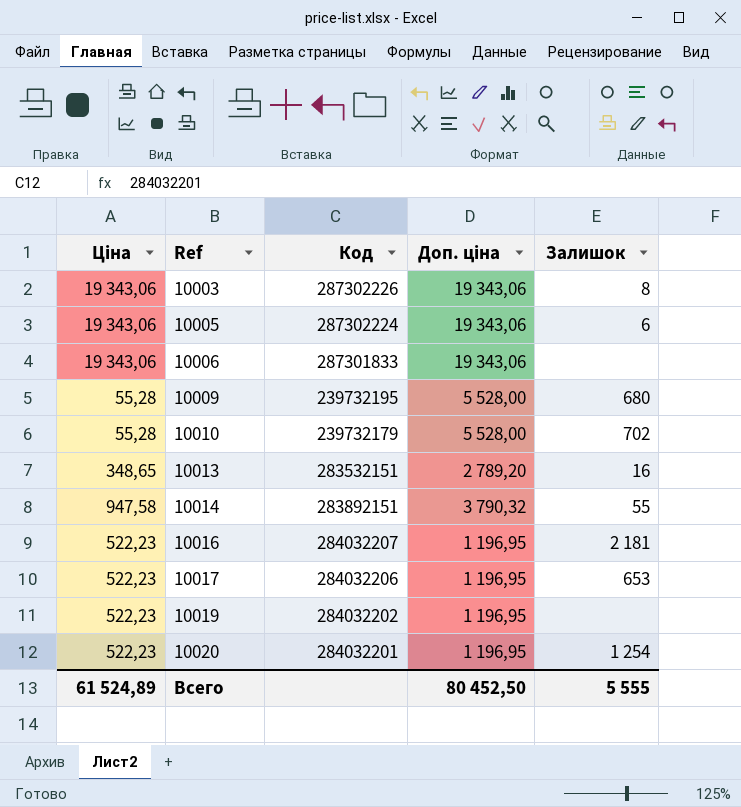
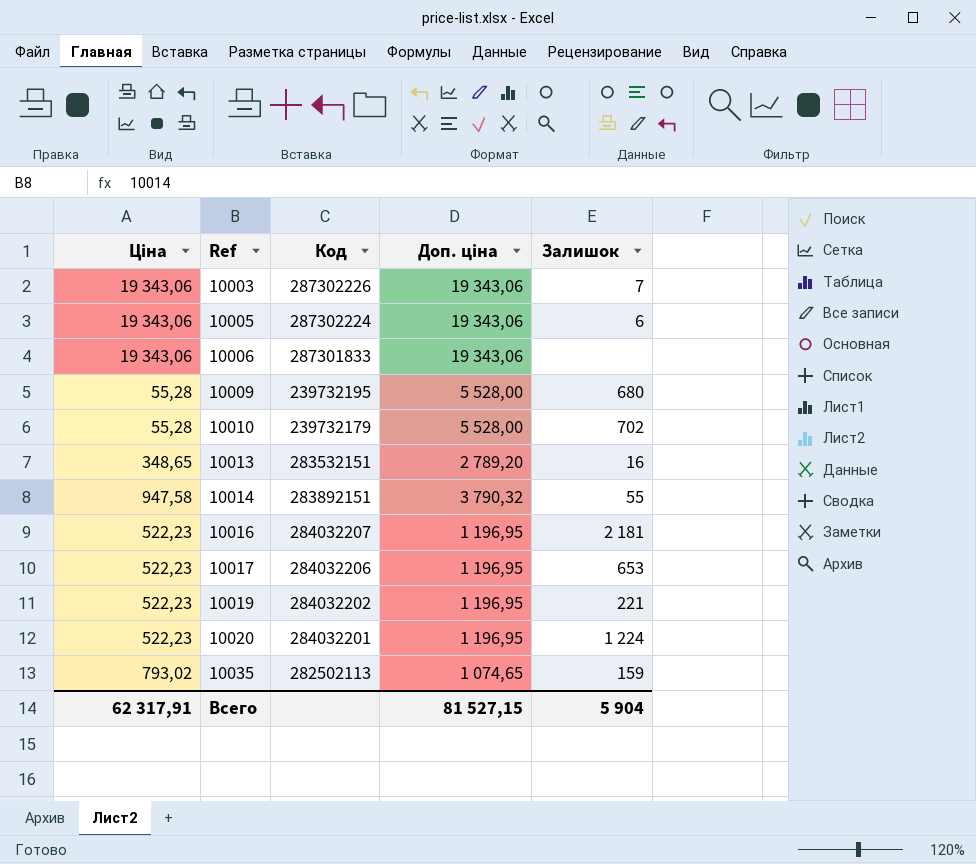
10003 | Залишок: 8 -> 7
10019 | Залишок: none -> 221
10020 | Залишок: 1 254 -> 1 224
row 10035: none -> 793,02 | 282502113 | 1 074,65 | 159
Всего | Ціна: 61 524,89 -> 62 317,91
Всего | Доп. ціна: 80 452,50 -> 81 527,15
Всего | Залишок: 5 555 -> 5 904

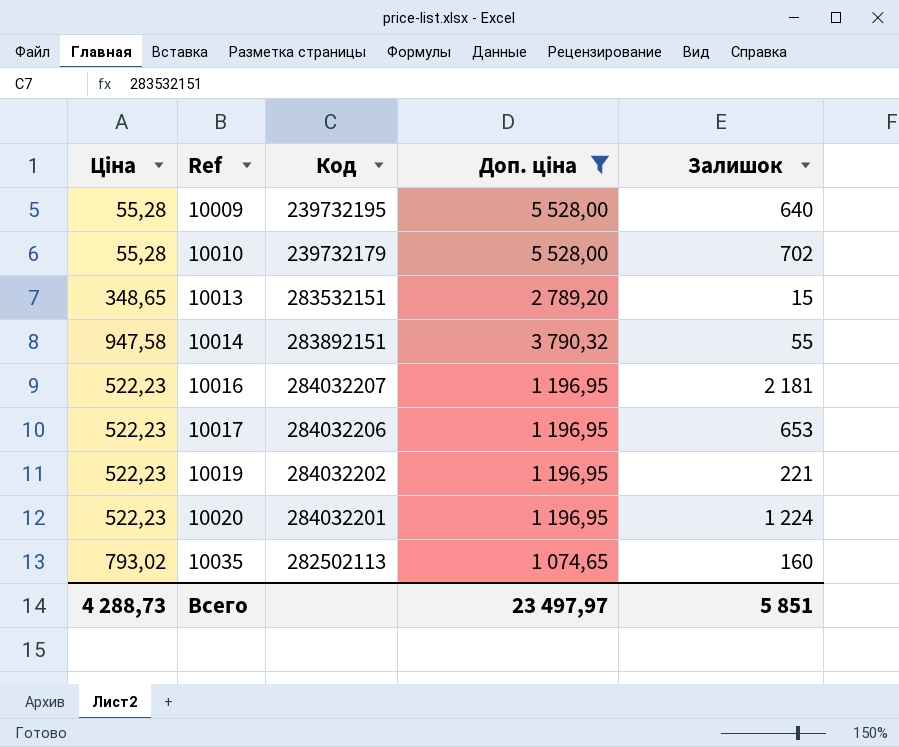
filter: none -> Доп. ціна != 19 343,06
10009 | Залишок: 680 -> 640
10013 | Залишок: 16 -> 15
10035 | Залишок: 159 -> 160
Всего | Ціна: 62 317,91 -> 4 288,73
Всего | Доп. ціна: 81 527,15 -> 23 497,97
Всего | Залишок: 5 904 -> 5 851

